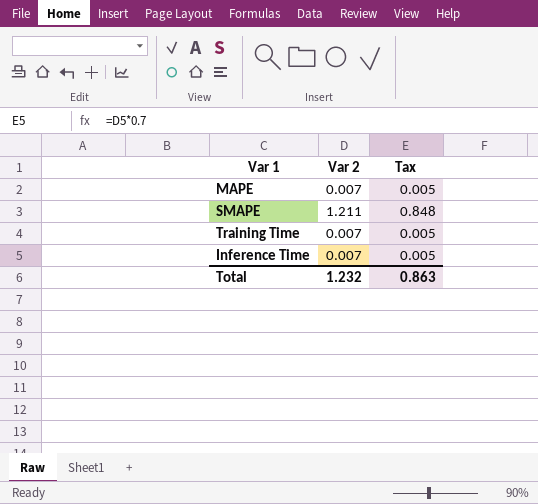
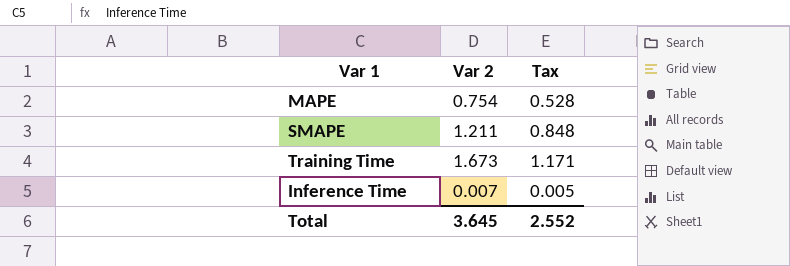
MAPE | Var 2: 0.007 -> 0.754
MAPE | Tax: 0.005 -> 0.528
Training Time | Var 2: 0.007 -> 1.673
Training Time | Tax: 0.005 -> 1.171
Total | Var 2: 1.232 -> 3.645
Total | Tax: 0.863 -> 2.552

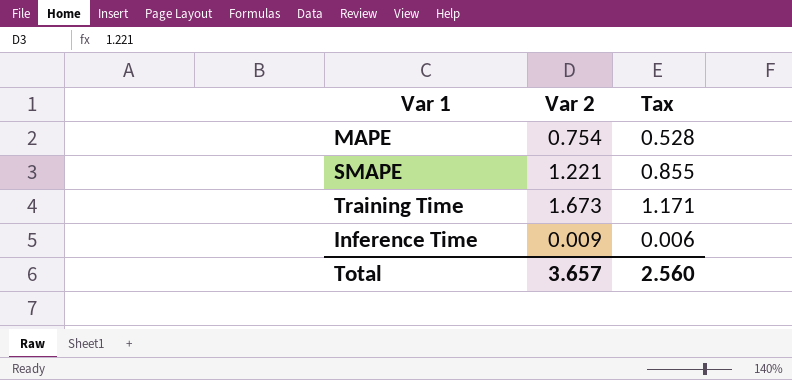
SMAPE | Var 2: 1.211 -> 1.221
SMAPE | Tax: 0.848 -> 0.855
Inference Time | Var 2: 0.007 -> 0.009
Inference Time | Tax: 0.005 -> 0.006
Total | Var 2: 3.645 -> 3.657
Total | Tax: 2.552 -> 2.560

